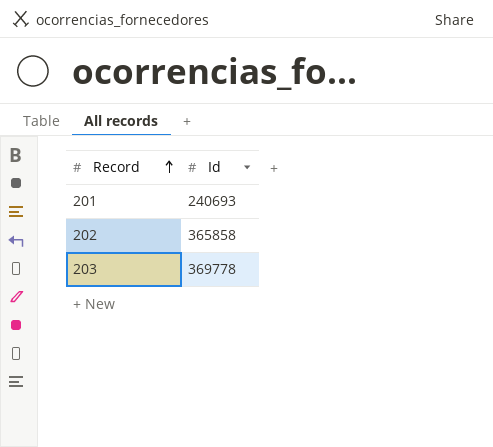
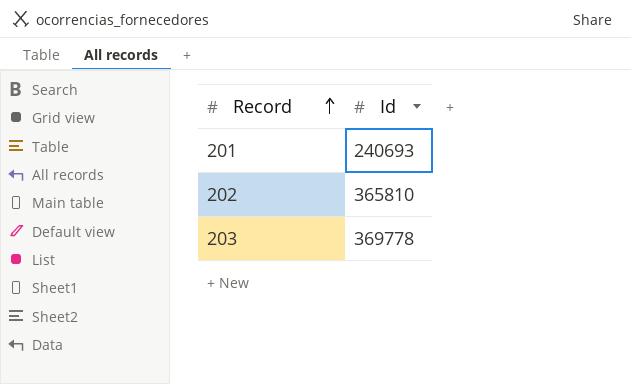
202 | Id: 365858 -> 365810

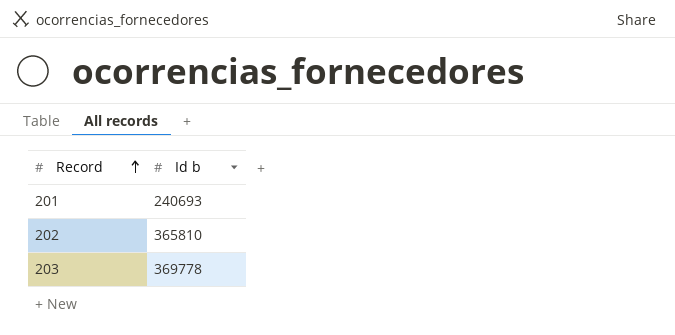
column name: Id -> Id b

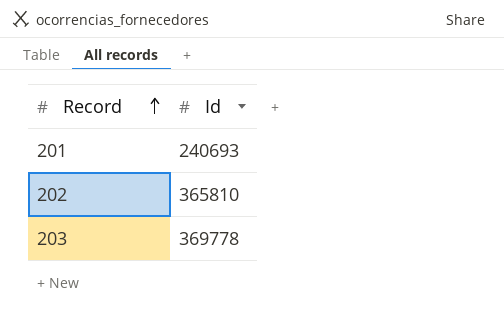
column name: Id b -> Id

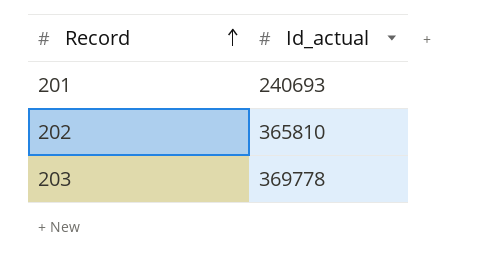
column name: Id -> Id_actual

